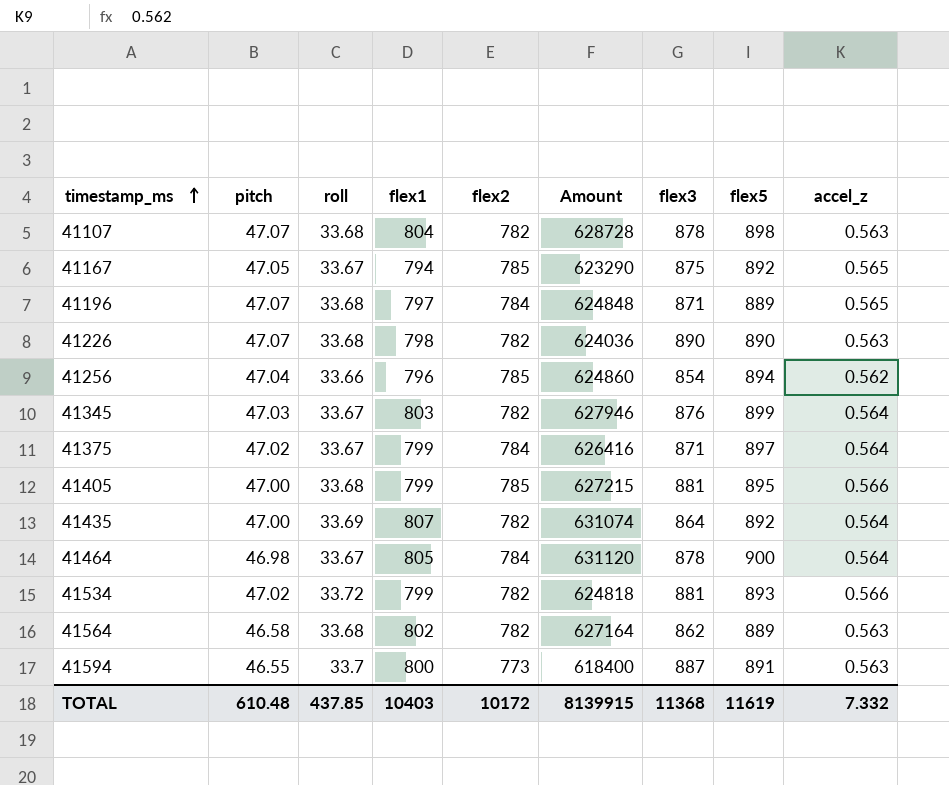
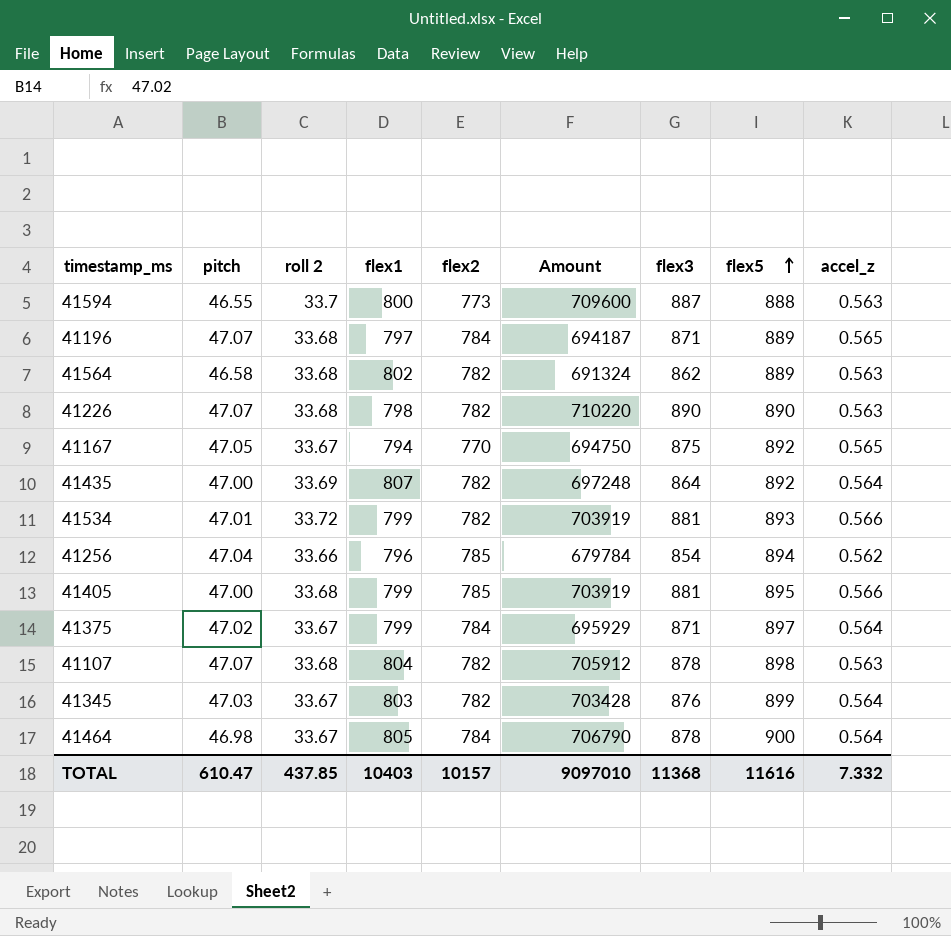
row order: timestamp_ms ascending -> flex5 ascending
column name: roll -> roll 2
column Amount | formula: [flex1] * [flex2] -> [flex1] * [flex3]
41594 | flex5: 891 -> 888
41167 | flex2: 785 -> 770
41534 | pitch: 47.02 -> 47.01
TOTAL | pitch: 610.48 -> 610.47
TOTAL | flex2: 10172 -> 10157
TOTAL | Amount: 8139915 -> 9097010
TOTAL | flex5: 11619 -> 11616

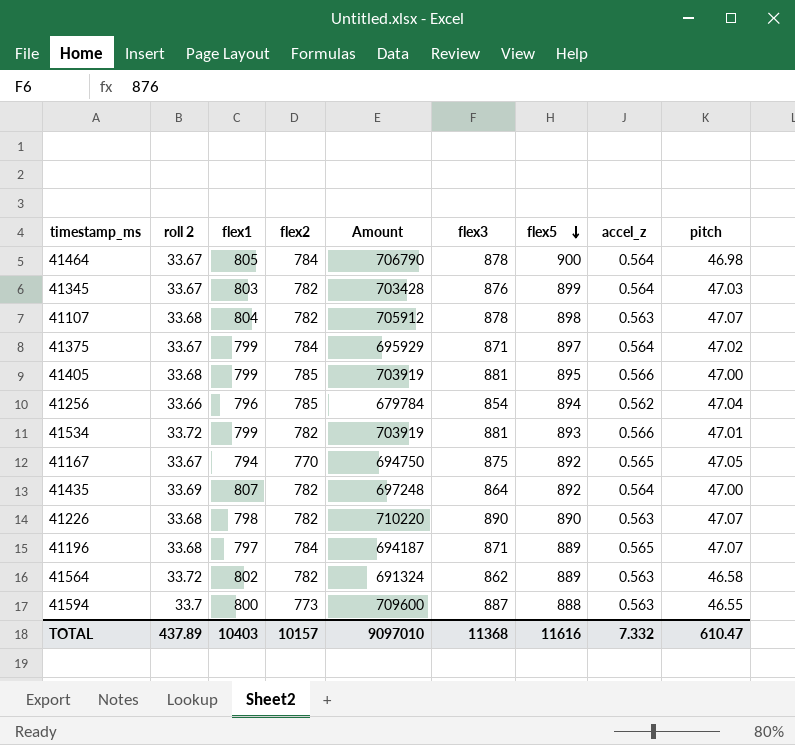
row order: flex5 ascending -> flex5 descending
column pitch | position: 2 -> 9
41564 | roll 2: 33.68 -> 33.72
TOTAL | roll 2: 437.85 -> 437.89

